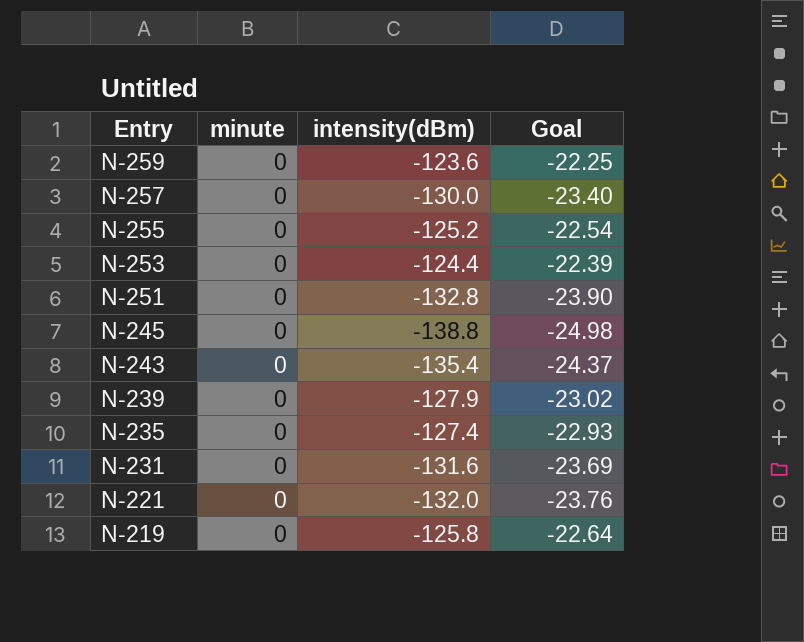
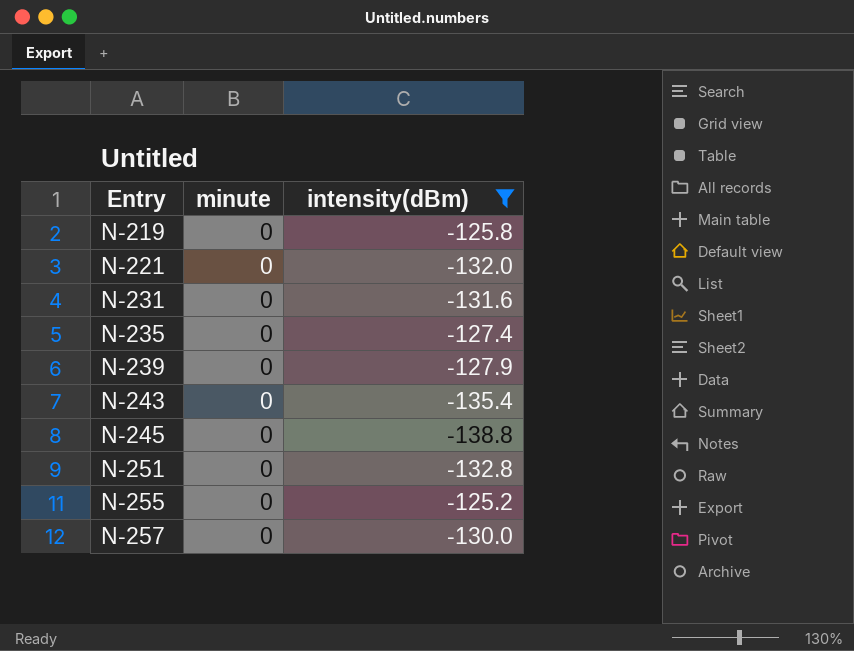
filter: none -> intensity(dBm) <= -125.2
row order: Entry descending -> Entry ascending
column Goal | formula: [intensity(dBm)] * 0.18 -> none

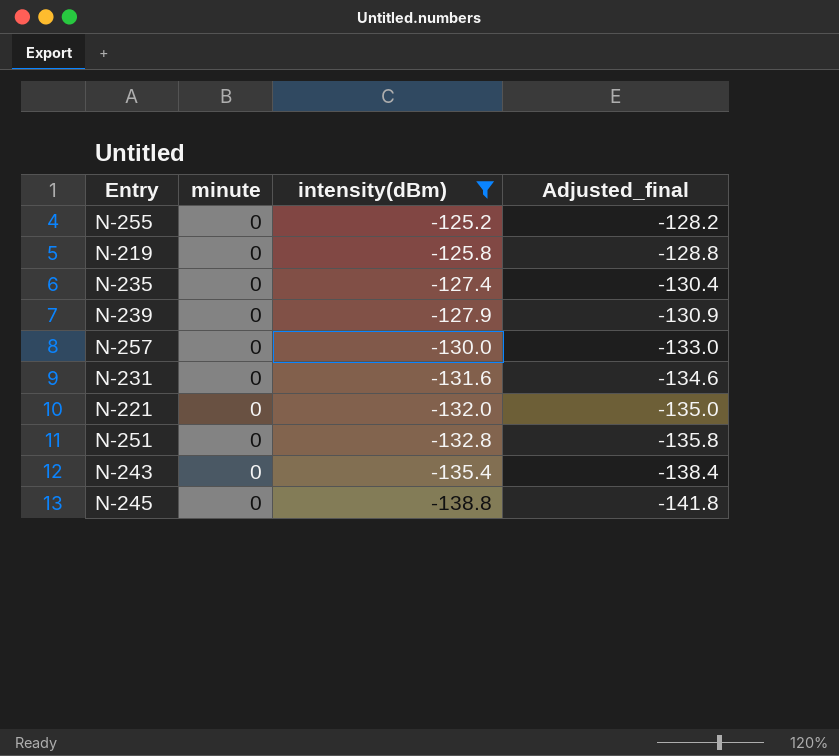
row order: Entry ascending -> intensity(dBm) descending
column Adjusted_final | formula: none -> [intensity(dBm)] - 3

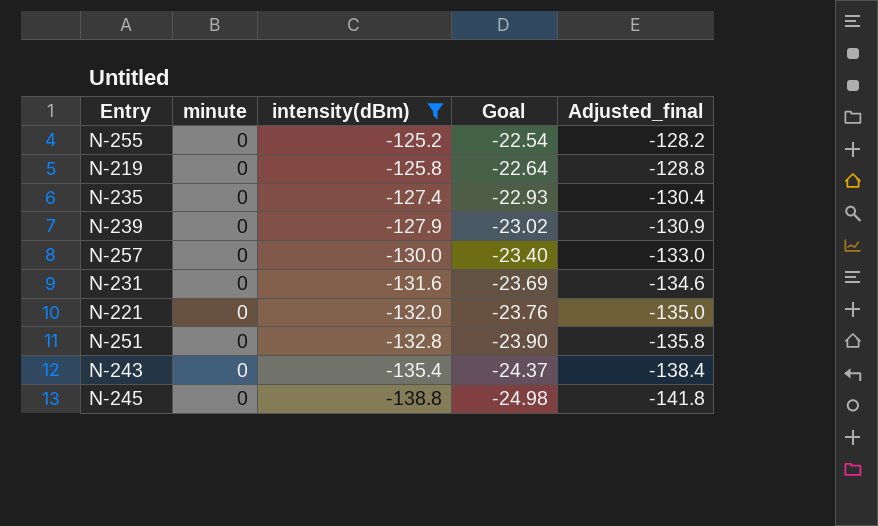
column Goal | formula: none -> [intensity(dBm)] * 0.18

